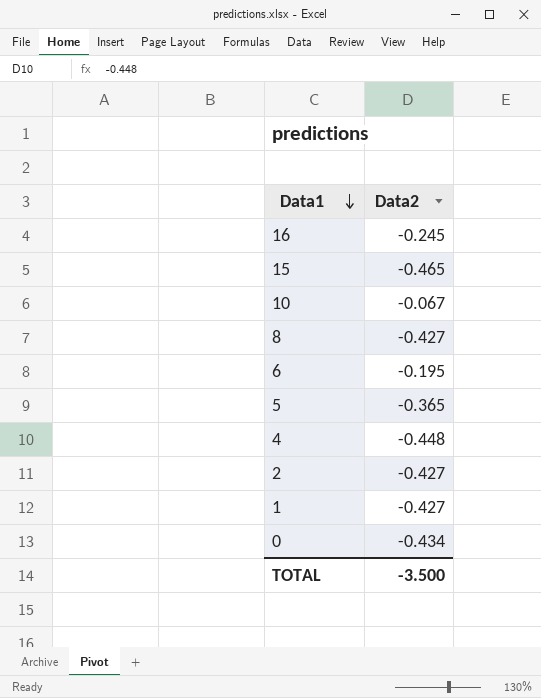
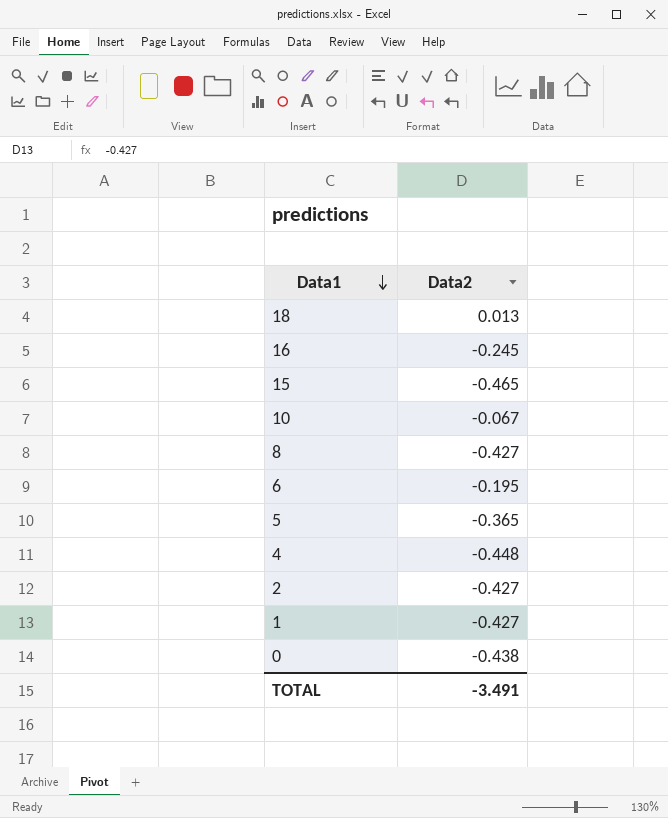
row 18: none -> 0.013
0 | Data2: -0.434 -> -0.438
TOTAL | Data2: -3.500 -> -3.491

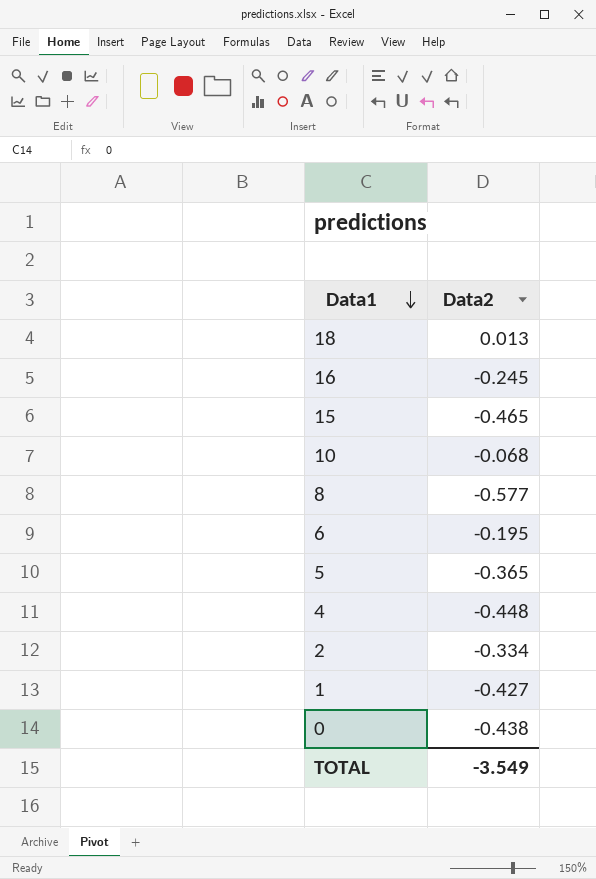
10 | Data2: -0.067 -> -0.068
8 | Data2: -0.427 -> -0.577
2 | Data2: -0.427 -> -0.334
TOTAL | Data2: -3.491 -> -3.549

